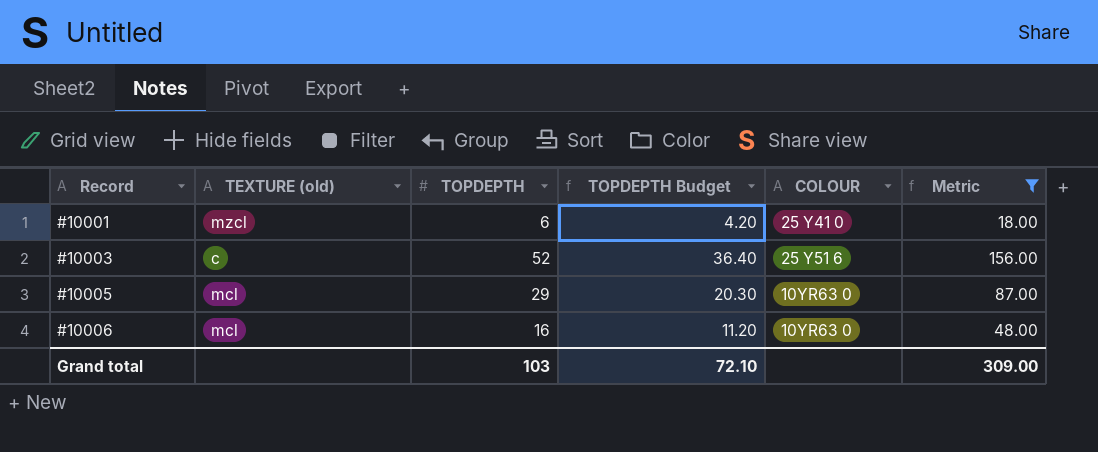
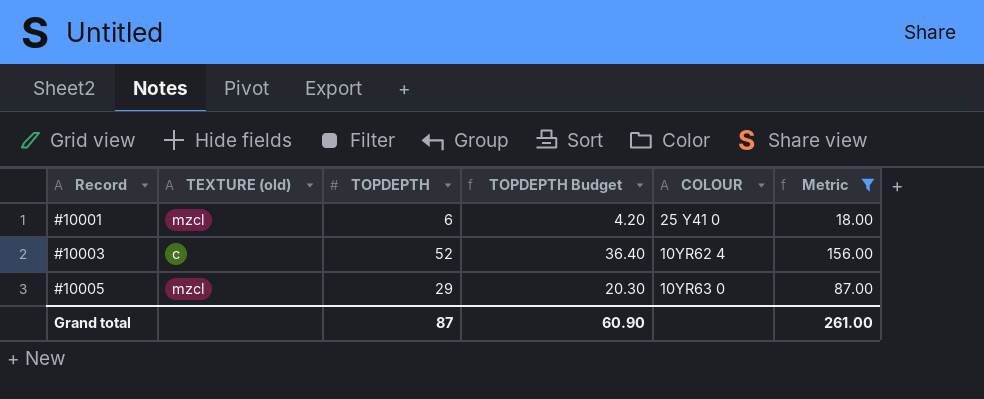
row #10006: mcl | 16 | 11.20 | 10YR63 0 | 48.00 -> none
#10003 | COLOUR: 25 Y51 6 -> 10YR62 4
#10005 | TEXTURE (old): mcl -> mzcl
Grand total | TOPDEPTH: 103 -> 87
Grand total | TOPDEPTH Budget: 72.10 -> 60.90
Grand total | Metric: 309.00 -> 261.00

